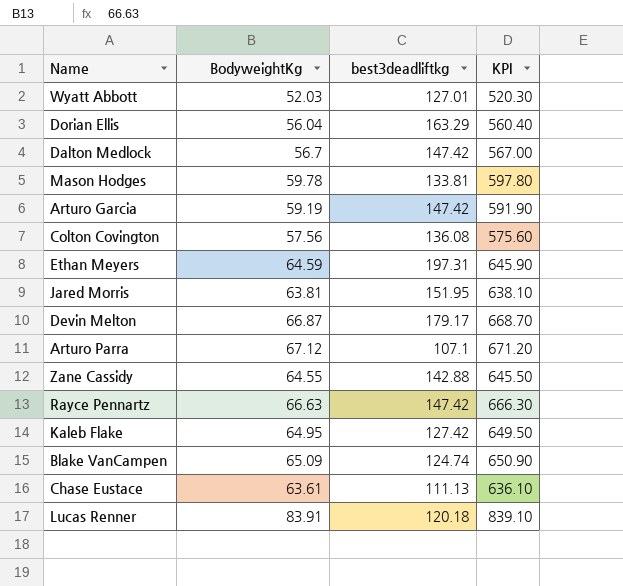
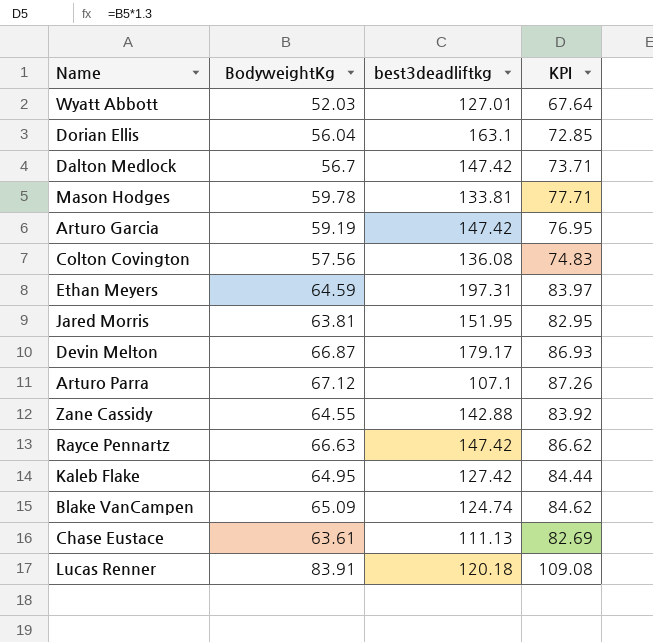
column KPI | formula: [BodyweightKg] * 10 -> [BodyweightKg] * 1.3
Dorian Ellis | best3deadliftkg: 163.29 -> 163.1

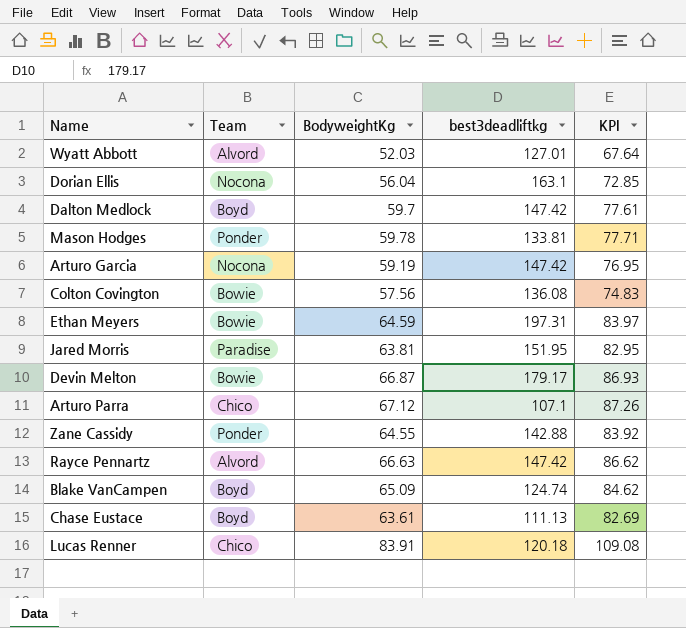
column Team | position: none -> 2
row Kaleb Flake: 64.95 | 127.42 | 84.44 -> none
Dalton Medlock | BodyweightKg: 56.7 -> 59.7
Dalton Medlock | KPI: 73.71 -> 77.61

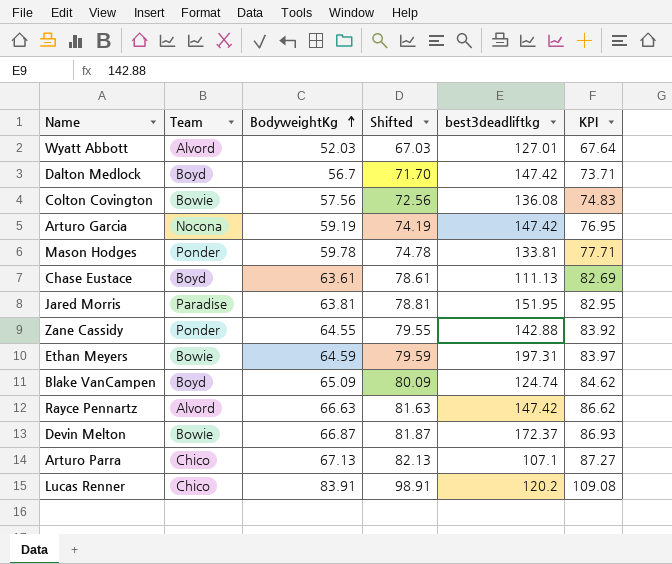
row order: none -> BodyweightKg ascending
column Shifted | formula: none -> [BodyweightKg] + 15
row Dorian Ellis: Nocona | 56.04 | 163.1 | 72.85 -> none
Dalton Medlock | BodyweightKg: 59.7 -> 56.7
Dalton Medlock | KPI: 77.61 -> 73.71
Devin Melton | best3deadliftkg: 179.17 -> 172.37
Arturo Parra | BodyweightKg: 67.12 -> 67.13
Arturo Parra | KPI: 87.26 -> 87.27
Lucas Renner | best3deadliftkg: 120.18 -> 120.2

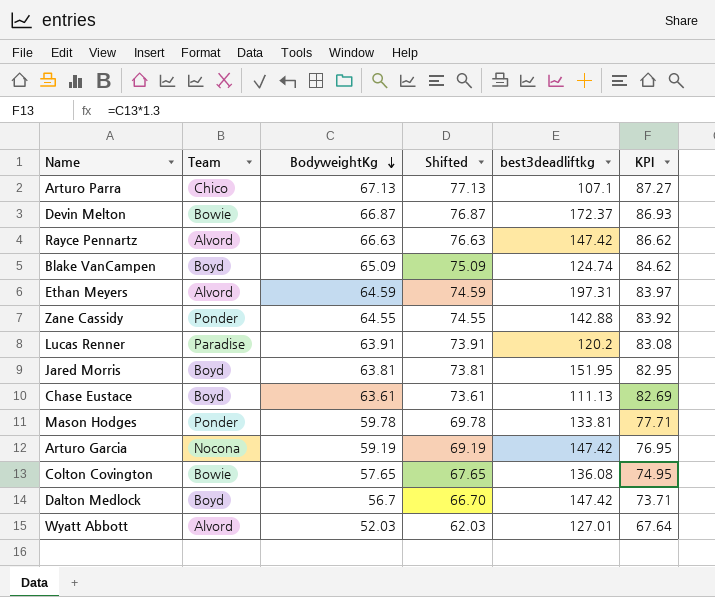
row order: BodyweightKg ascending -> BodyweightKg descending
column Shifted | formula: [BodyweightKg] + 15 -> [BodyweightKg] + 10
Ethan Meyers | Team: Bowie -> Alvord
Lucas Renner | Team: Chico -> Paradise
Lucas Renner | BodyweightKg: 83.91 -> 63.91
Lucas Renner | KPI: 109.08 -> 83.08
Jared Morris | Team: Paradise -> Boyd
Colton Covington | BodyweightKg: 57.56 -> 57.65
Colton Covington | KPI: 74.83 -> 74.95

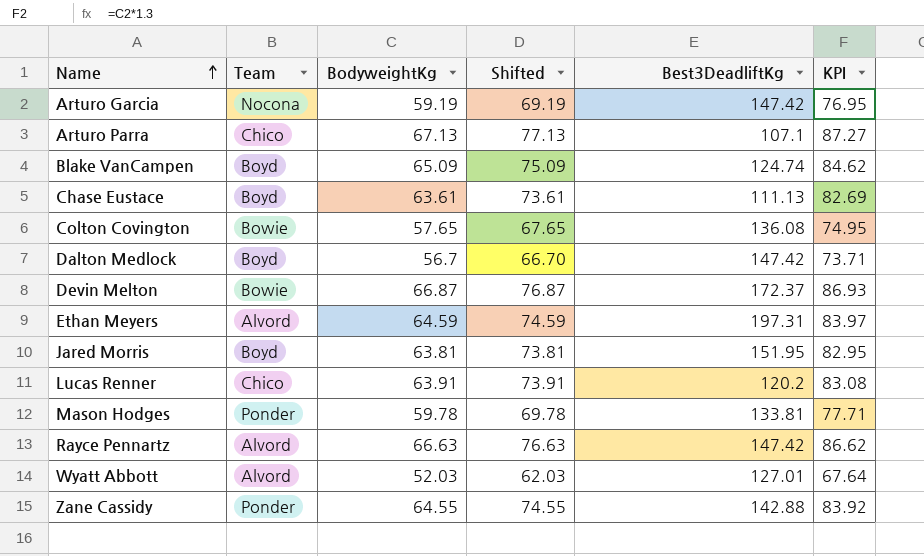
row order: BodyweightKg descending -> Name ascending
column name: best3deadliftkg -> Best3DeadliftKg
Lucas Renner | Team: Paradise -> Chico

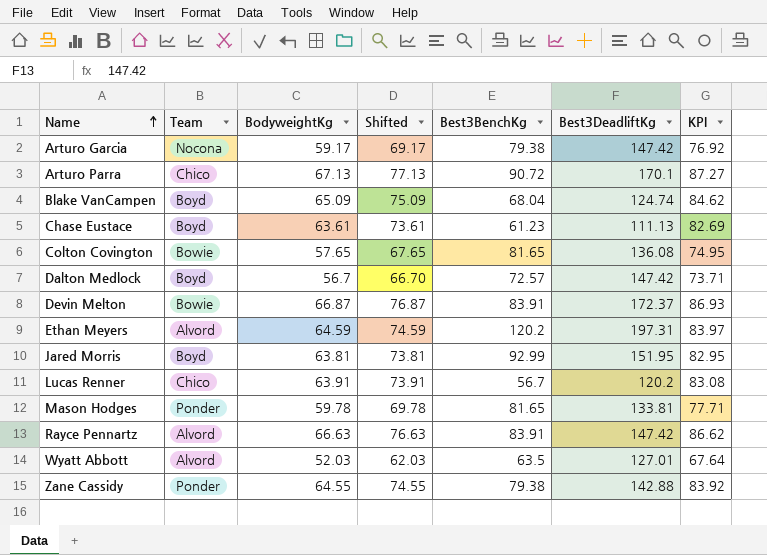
column Best3BenchKg | position: none -> 5
Arturo Garcia | BodyweightKg: 59.19 -> 59.17
Arturo Garcia | Shifted: 69.19 -> 69.17
Arturo Garcia | KPI: 76.95 -> 76.92
Arturo Parra | Best3DeadliftKg: 107.1 -> 170.1

